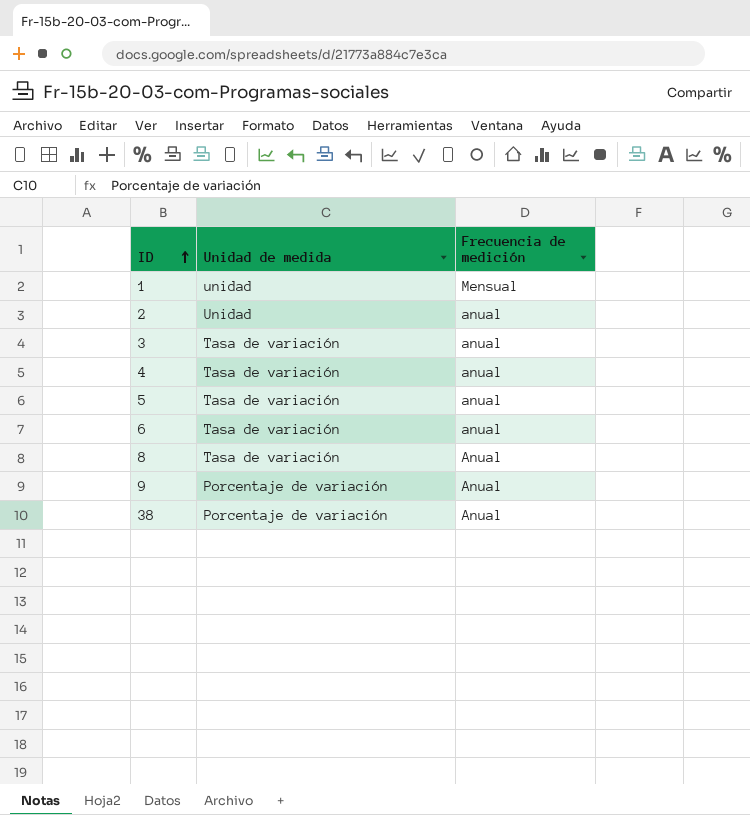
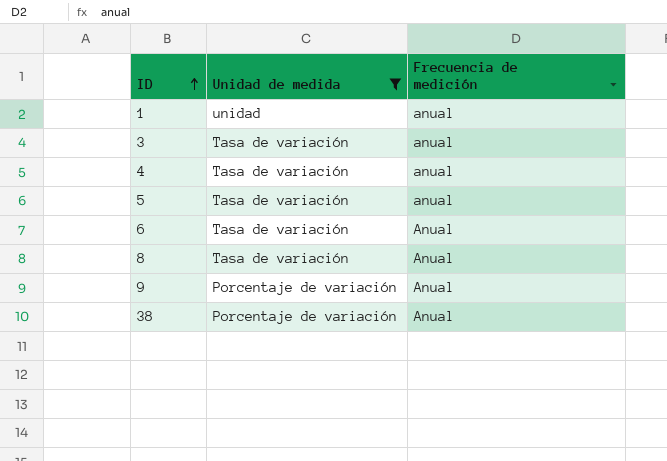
filter: none -> Unidad de medida != Unidad
1 | Frecuencia de medición: Mensual -> anual
6 | Frecuencia de medición: anual -> Anual

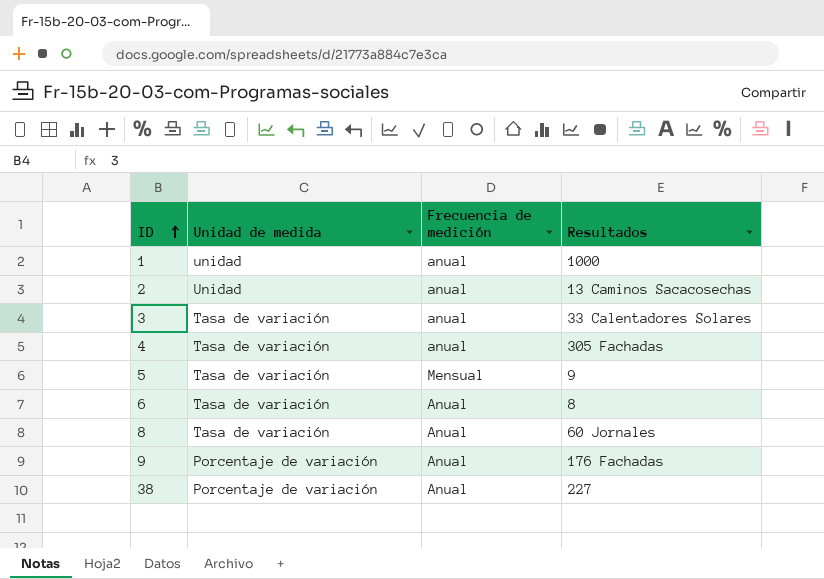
filter: Unidad de medida != Unidad -> none
column Resultados | position: none -> 4
5 | Frecuencia de medición: anual -> Mensual

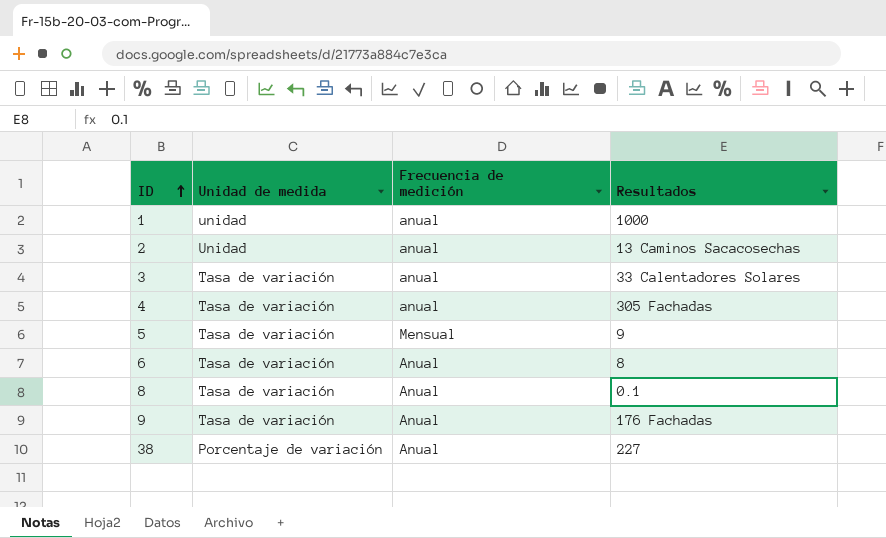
8 | Resultados: 60 Jornales -> 0.1
9 | Unidad de medida: Porcentaje de variación -> Tasa de variación

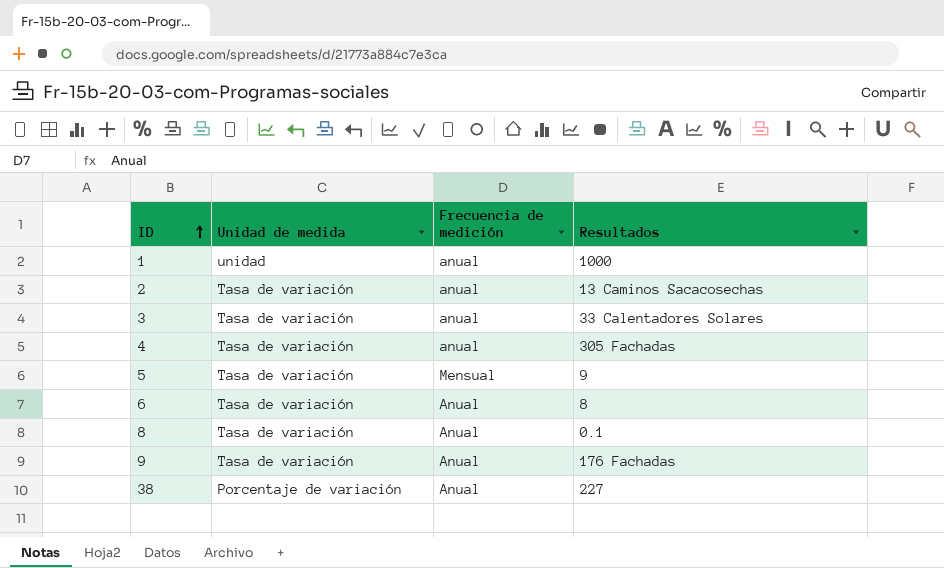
2 | Unidad de medida: Unidad -> Tasa de variación

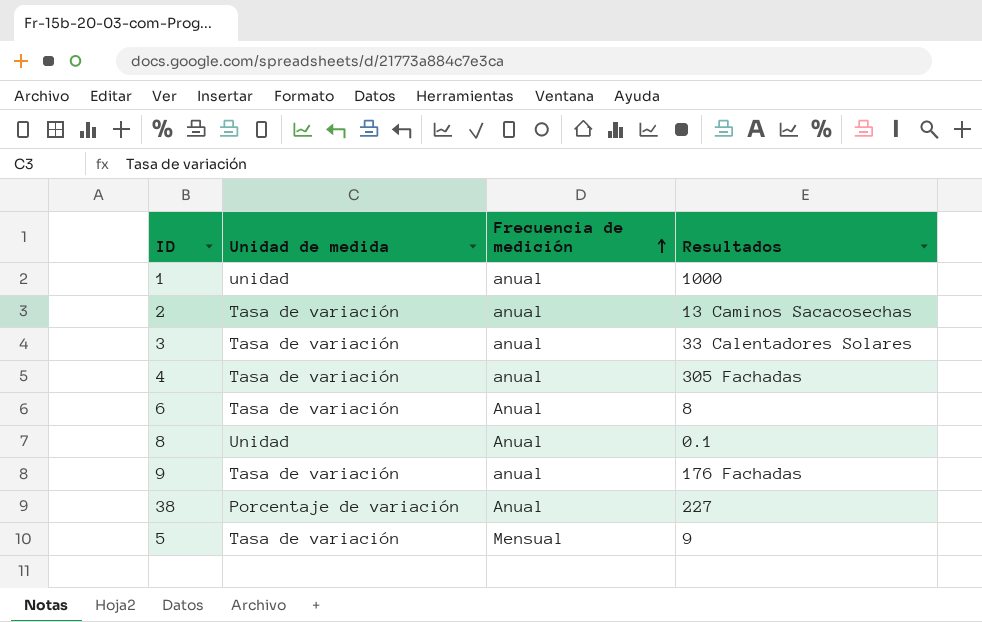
row order: ID ascending -> Frecuencia de medición ascending
8 | Unidad de medida: Tasa de variación -> Unidad
9 | Frecuencia de medición: Anual -> anual

